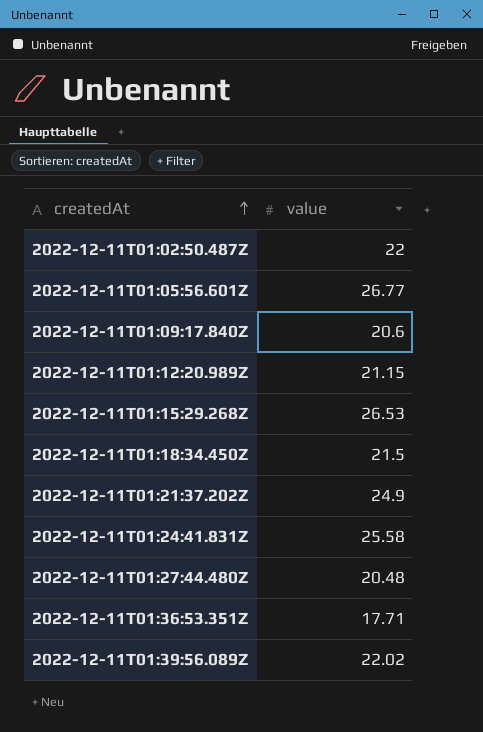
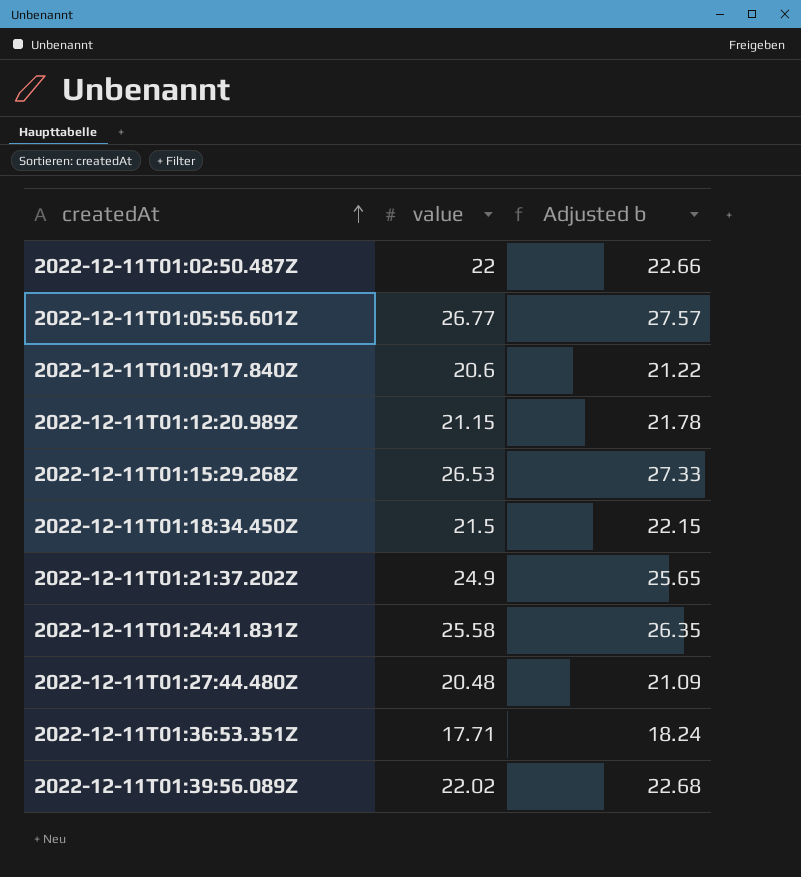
column Adjusted b | formula: none -> [value] * 1.03

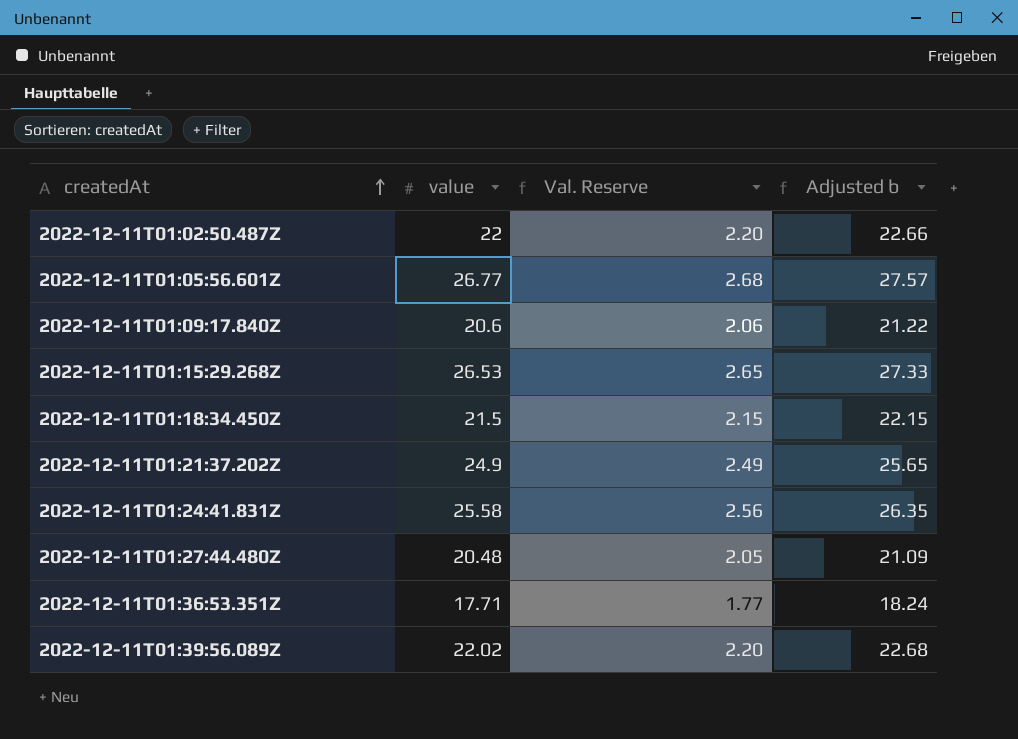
column Val. Reserve | formula: none -> [value] * 0.1
row 2022-12-11T01:12:20.989Z: 21.15 | 21.78 -> none

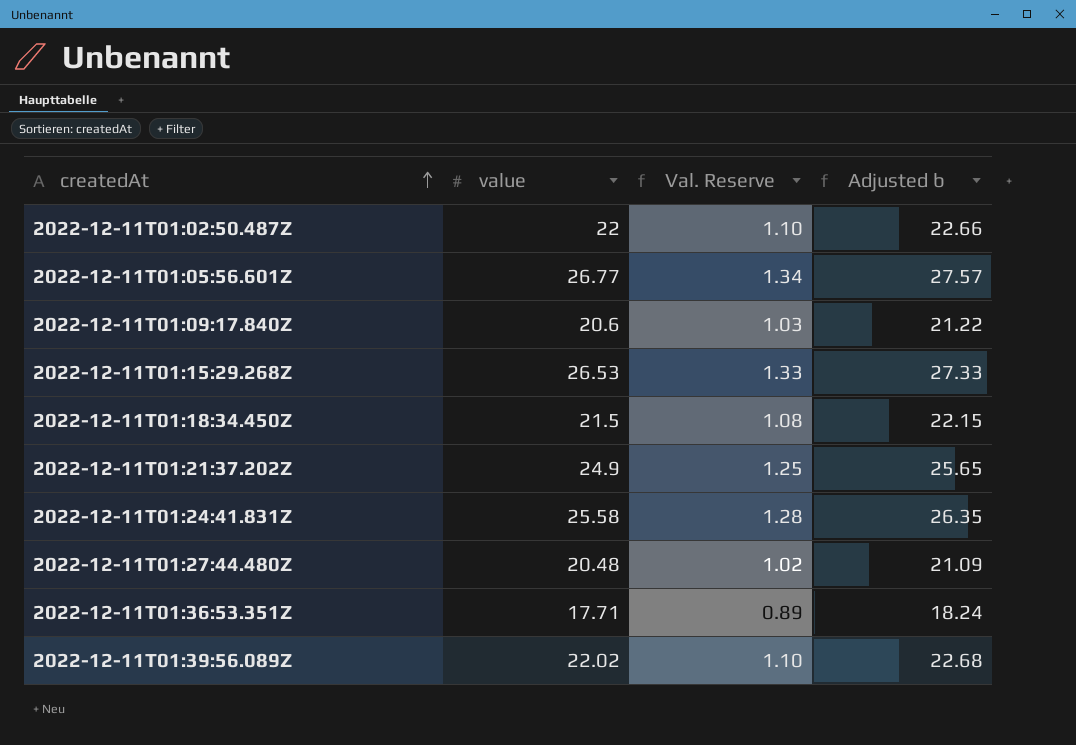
column Val. Reserve | formula: [value] * 0.1 -> [value] * 0.05

